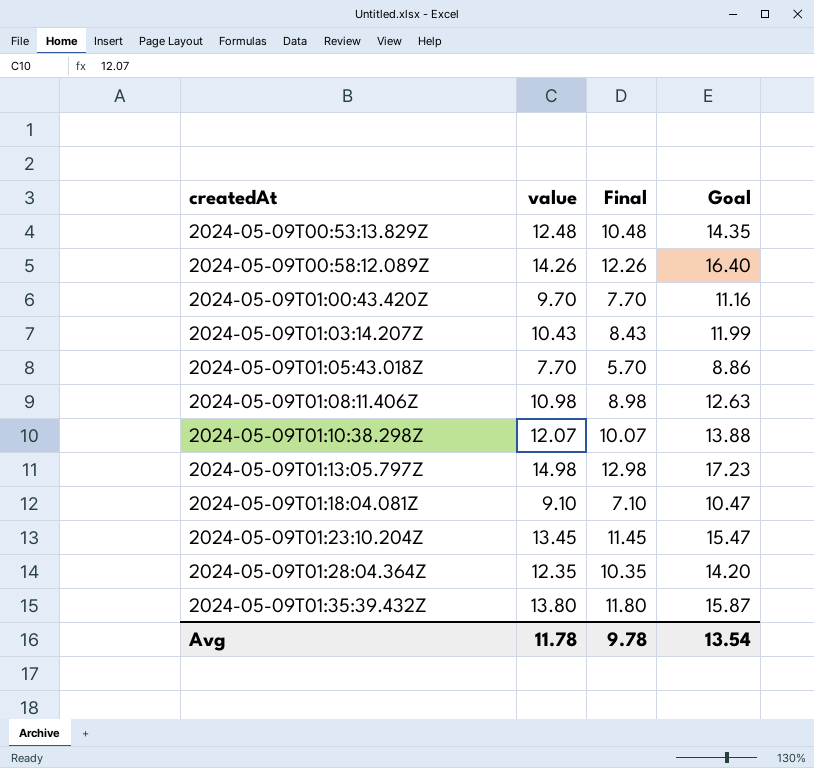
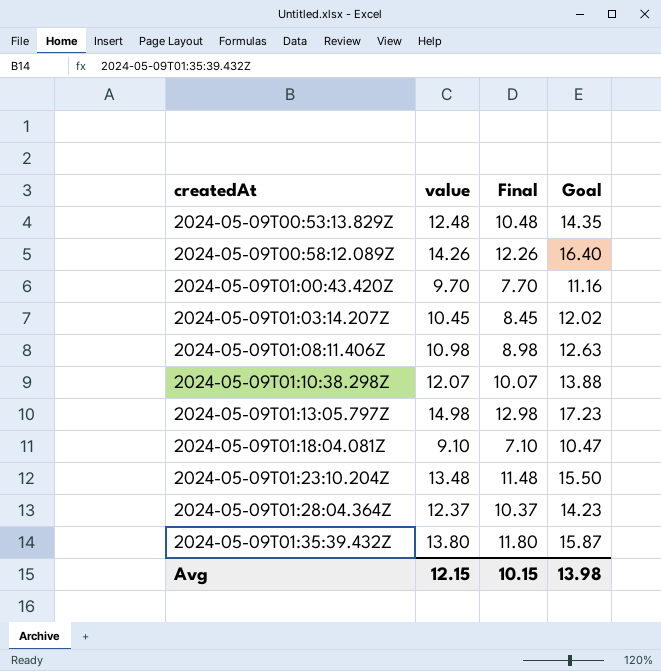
row 2024-05-09T01:05:43.018Z: 7.70 | 5.70 | 8.86 -> none
2024-05-09T01:03:14.207Z | value: 10.43 -> 10.45
2024-05-09T01:03:14.207Z | Final: 8.43 -> 8.45
2024-05-09T01:03:14.207Z | Goal: 11.99 -> 12.02
2024-05-09T01:23:10.204Z | value: 13.45 -> 13.48
2024-05-09T01:23:10.204Z | Final: 11.45 -> 11.48
2024-05-09T01:23:10.204Z | Goal: 15.47 -> 15.50
2024-05-09T01:28:04.364Z | value: 12.35 -> 12.37
2024-05-09T01:28:04.364Z | Final: 10.35 -> 10.37
2024-05-09T01:28:04.364Z | Goal: 14.20 -> 14.23
Avg | value: 11.78 -> 12.15
Avg | Final: 9.78 -> 10.15
Avg | Goal: 13.54 -> 13.98

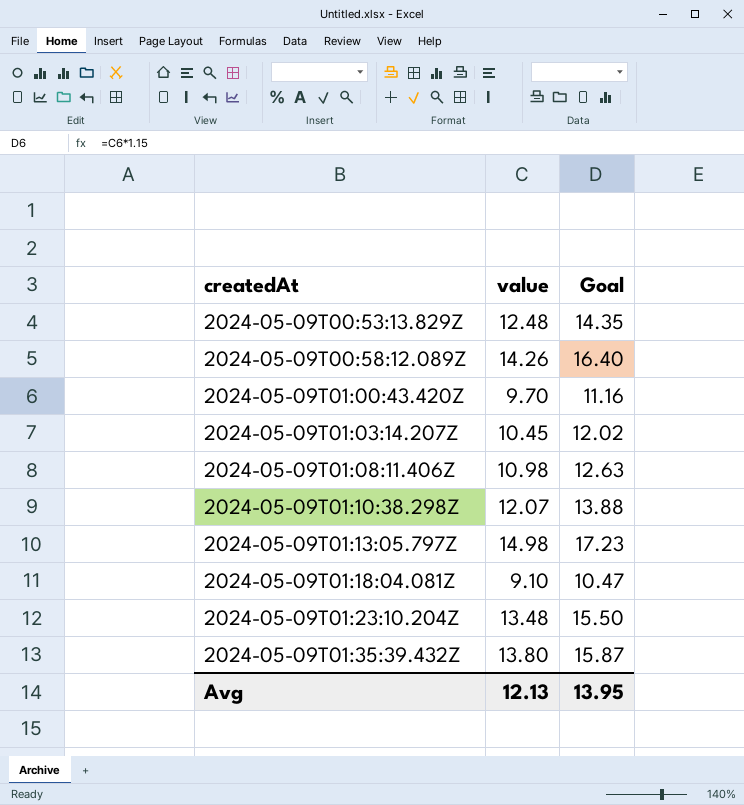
column Final | formula: [value] - 2 -> none
row 2024-05-09T01:28:04.364Z: 12.37 | 10.37 | 14.23 -> none
Avg | value: 12.15 -> 12.13
Avg | Goal: 13.98 -> 13.95

